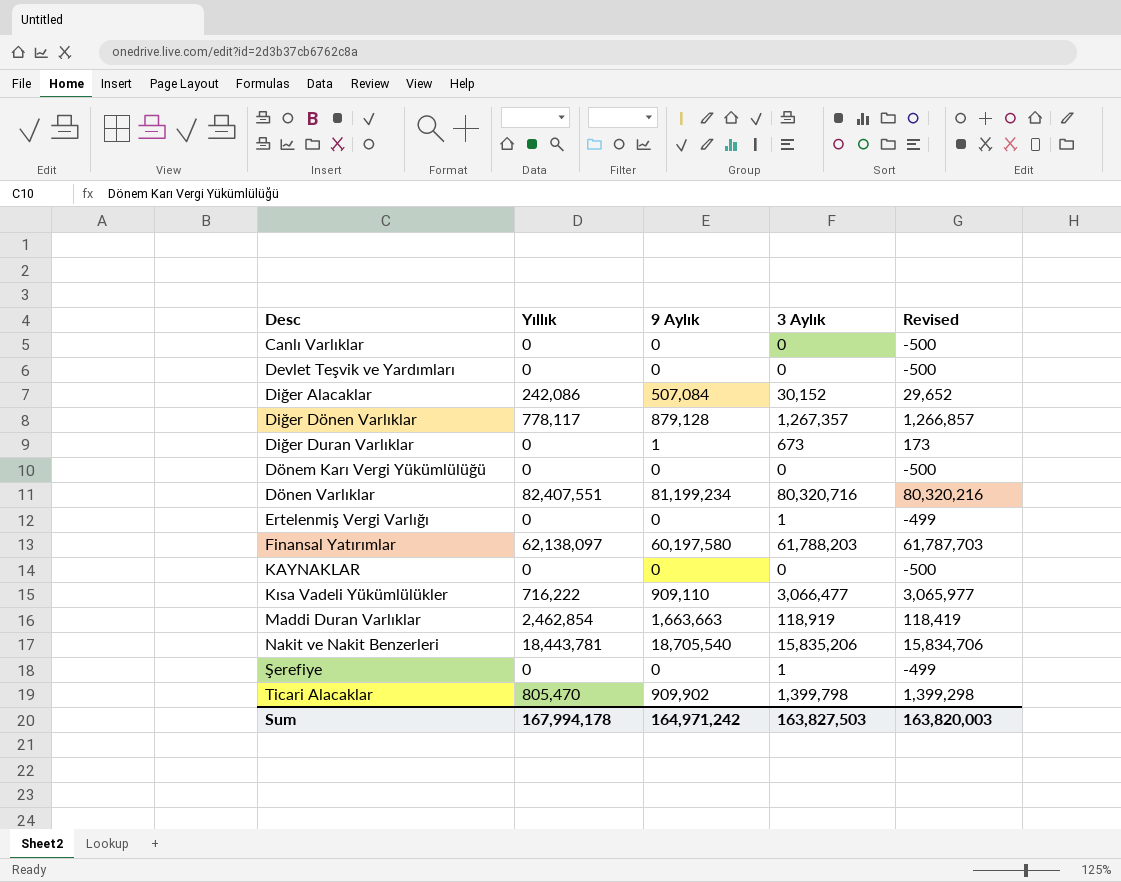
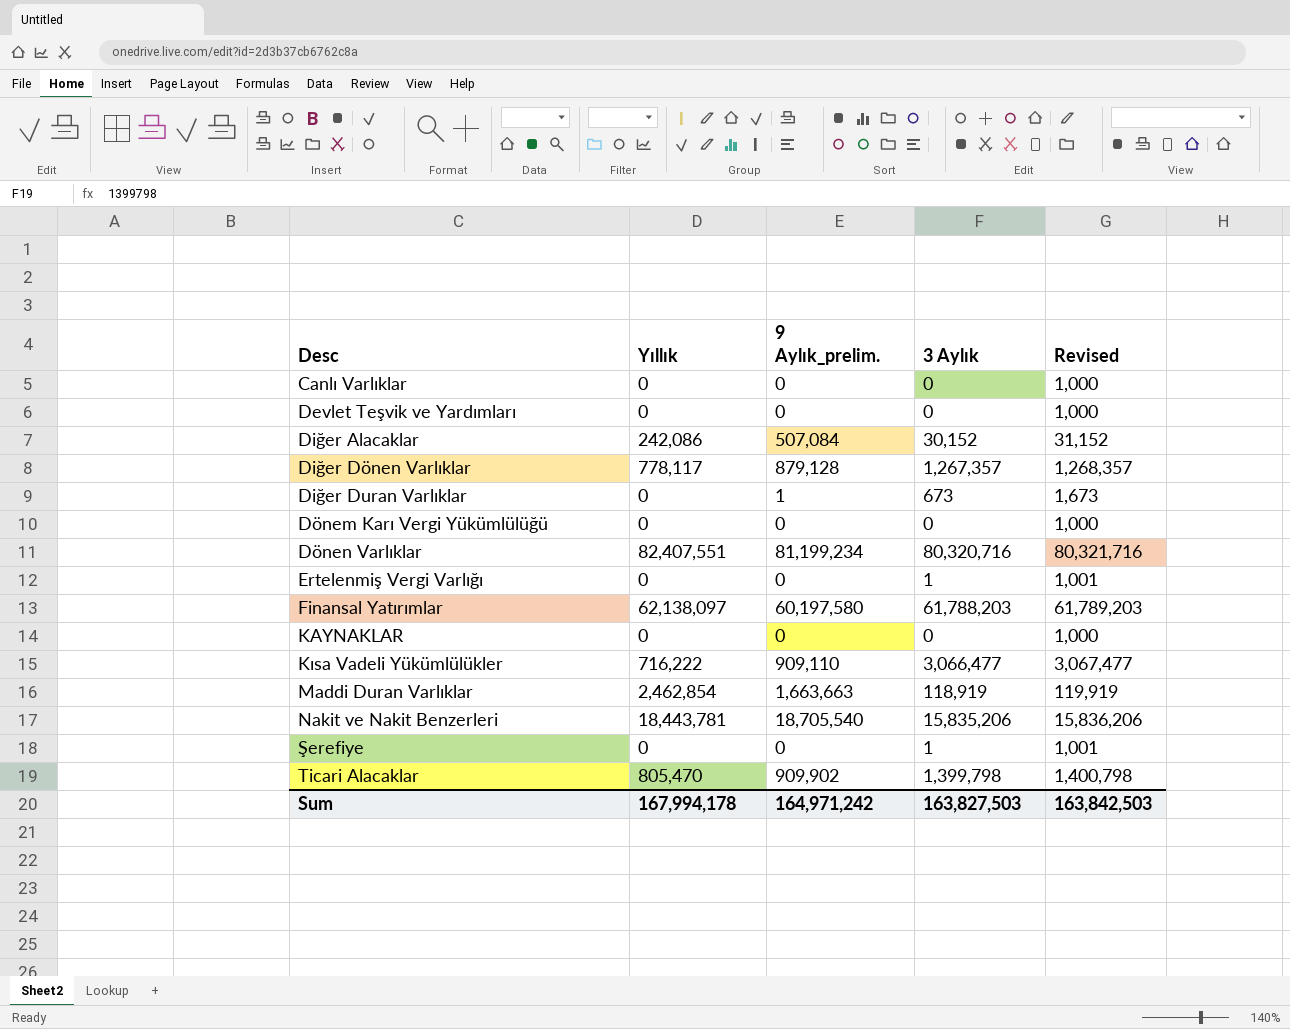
column name: 9 Aylık -> 9 Aylık_prelim.
column Revised | formula: [3 Aylık] - 500 -> [3 Aylık] + 1000
Sum | Revised: 163,820,003 -> 163,842,503

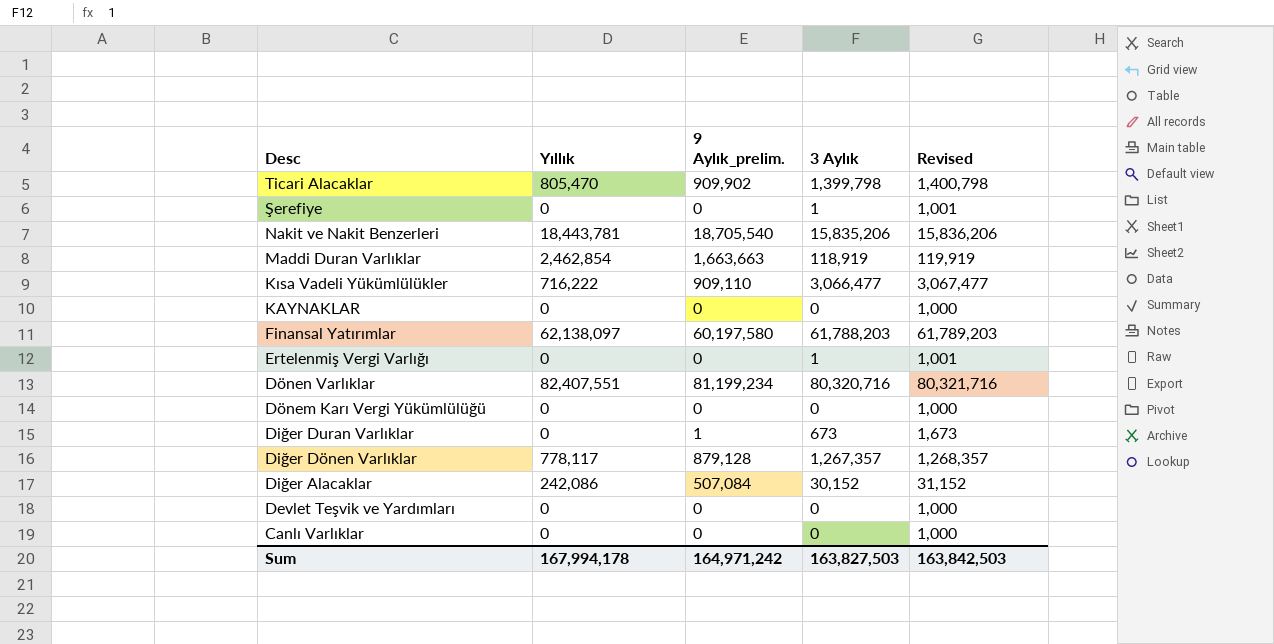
row order: Desc ascending -> Desc descending

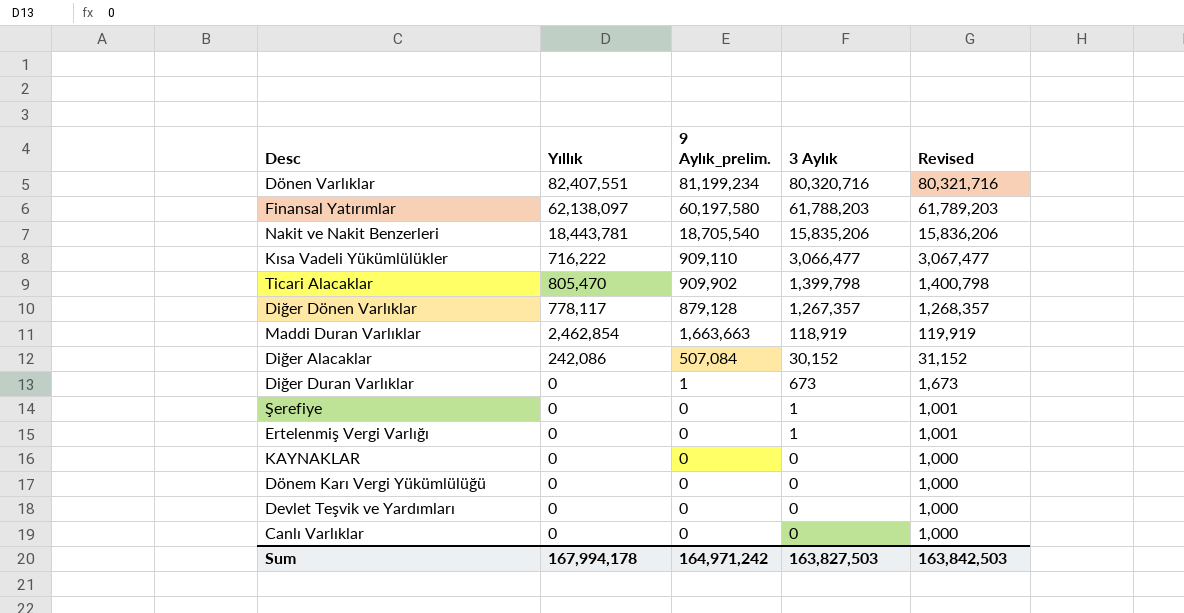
row order: Desc descending -> 3 Aylık descending

